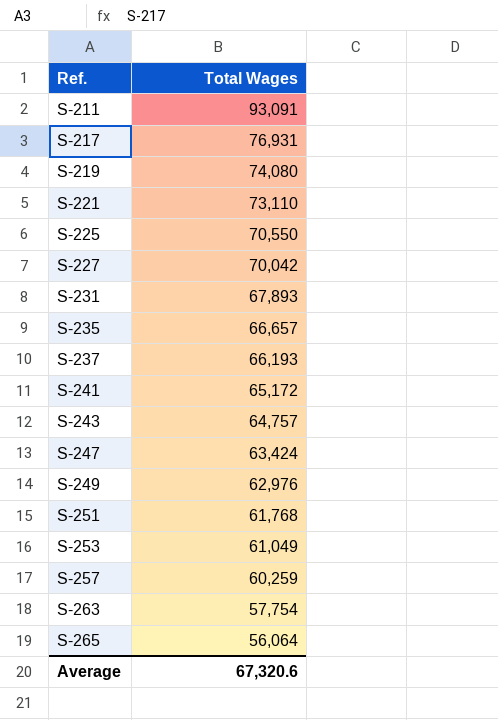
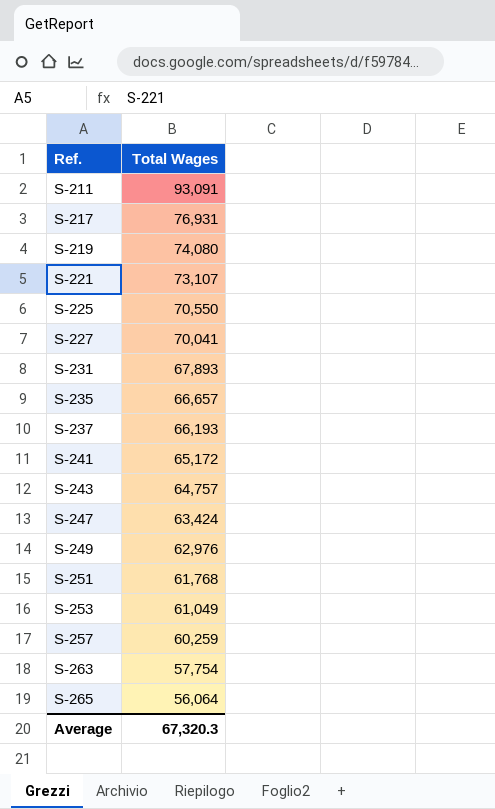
S-221 | Total Wages: 73,110 -> 73,107
S-227 | Total Wages: 70,042 -> 70,041
Average | Total Wages: 67,320.6 -> 67,320.3

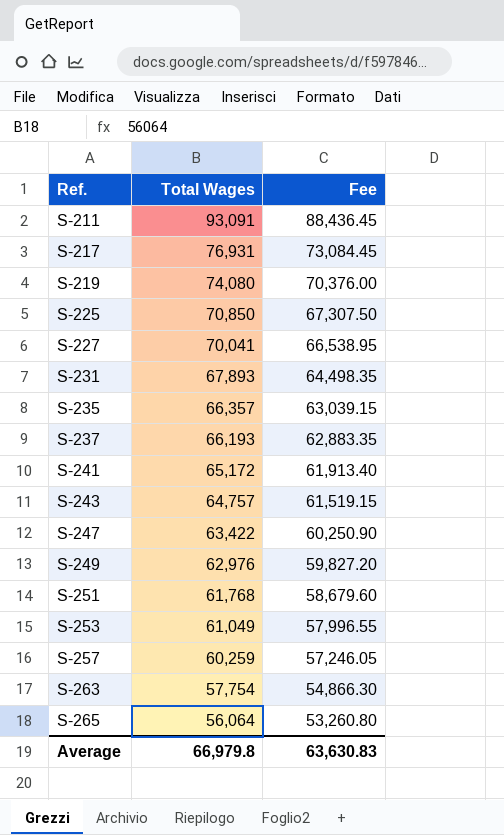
column Fee | formula: none -> [Total Wages] * 0.95
row S-221: 73,107 -> none
S-225 | Total Wages: 70,550 -> 70,850
S-235 | Total Wages: 66,657 -> 66,357
S-247 | Total Wages: 63,424 -> 63,422
Average | Total Wages: 67,320.3 -> 66,979.8

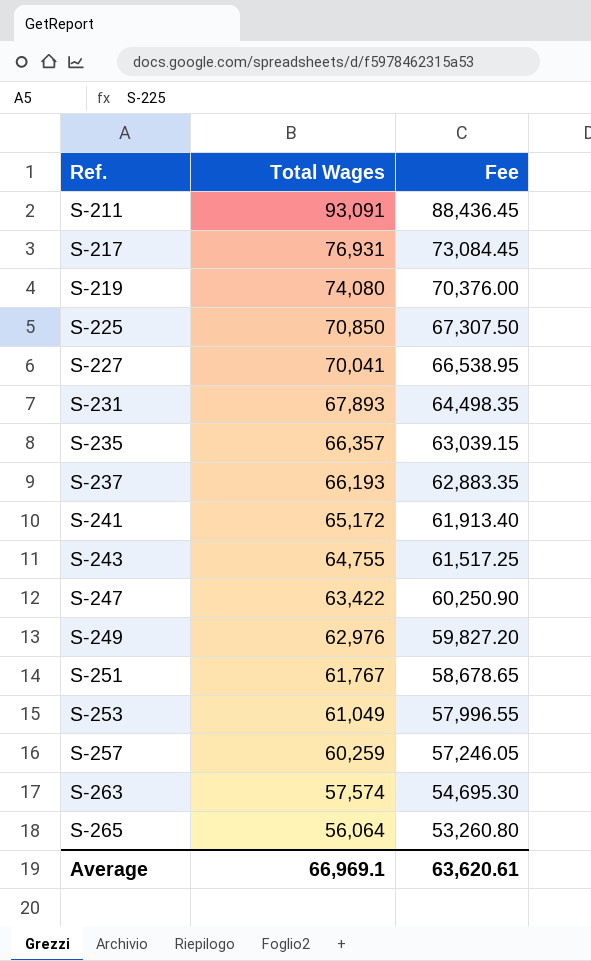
S-243 | Total Wages: 64,757 -> 64,755
S-243 | Fee: 61,519.15 -> 61,517.25
S-251 | Total Wages: 61,768 -> 61,767
S-251 | Fee: 58,679.60 -> 58,678.65
S-263 | Total Wages: 57,754 -> 57,574
S-263 | Fee: 54,866.30 -> 54,695.30
Average | Total Wages: 66,979.8 -> 66,969.1
Average | Fee: 63,630.83 -> 63,620.61

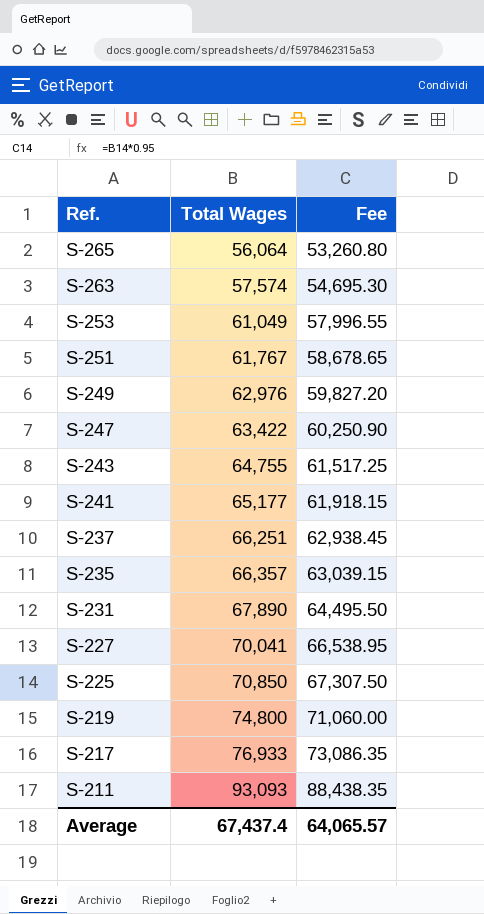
row order: Ref. ascending -> Ref. descending
row S-257: 60,259 | 57,246.05 -> none
S-241 | Total Wages: 65,172 -> 65,177
S-241 | Fee: 61,913.40 -> 61,918.15
S-237 | Total Wages: 66,193 -> 66,251
S-237 | Fee: 62,883.35 -> 62,938.45
S-231 | Total Wages: 67,893 -> 67,890
S-231 | Fee: 64,498.35 -> 64,495.50
S-219 | Total Wages: 74,080 -> 74,800
S-219 | Fee: 70,376.00 -> 71,060.00
S-217 | Total Wages: 76,931 -> 76,933
S-217 | Fee: 73,084.45 -> 73,086.35
S-211 | Total Wages: 93,091 -> 93,093
S-211 | Fee: 88,436.45 -> 88,438.35
Average | Total Wages: 66,969.1 -> 67,437.4
Average | Fee: 63,620.61 -> 64,065.57

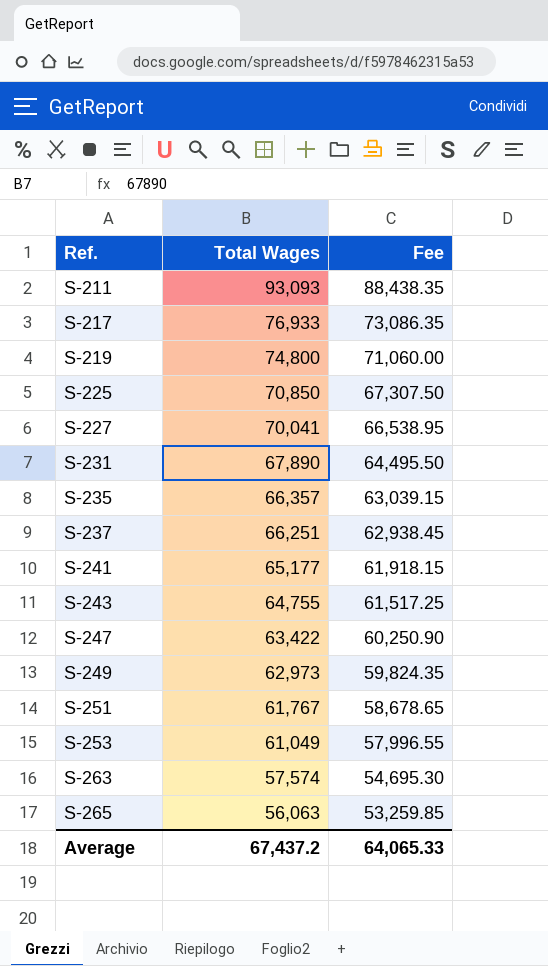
row order: Ref. descending -> Ref. ascending
S-249 | Total Wages: 62,976 -> 62,973
S-249 | Fee: 59,827.20 -> 59,824.35
S-265 | Total Wages: 56,064 -> 56,063
S-265 | Fee: 53,260.80 -> 53,259.85
Average | Total Wages: 67,437.4 -> 67,437.2
Average | Fee: 64,065.57 -> 64,065.33

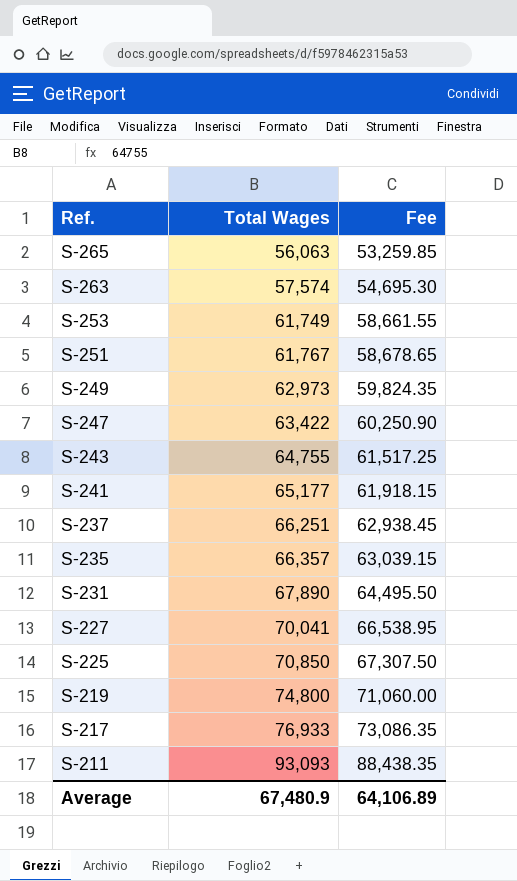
row order: Ref. ascending -> Ref. descending
S-253 | Total Wages: 61,049 -> 61,749
S-253 | Fee: 57,996.55 -> 58,661.55
Average | Total Wages: 67,437.2 -> 67,480.9
Average | Fee: 64,065.33 -> 64,106.89

